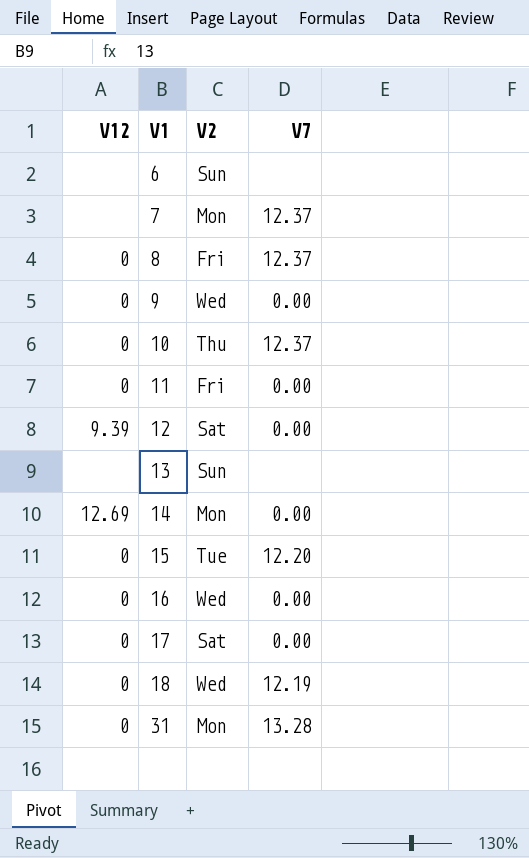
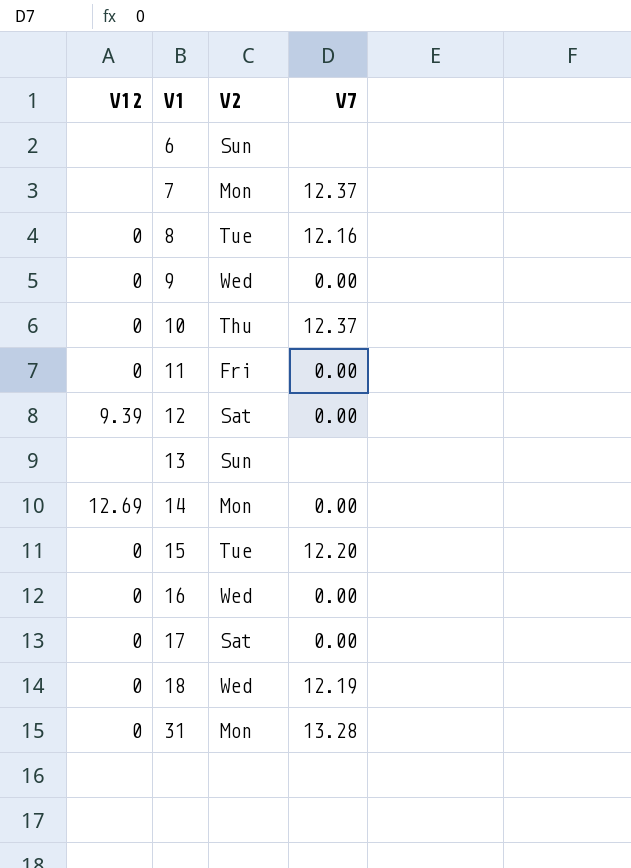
8 | V2: Fri -> Tue
8 | V7: 12.37 -> 12.16

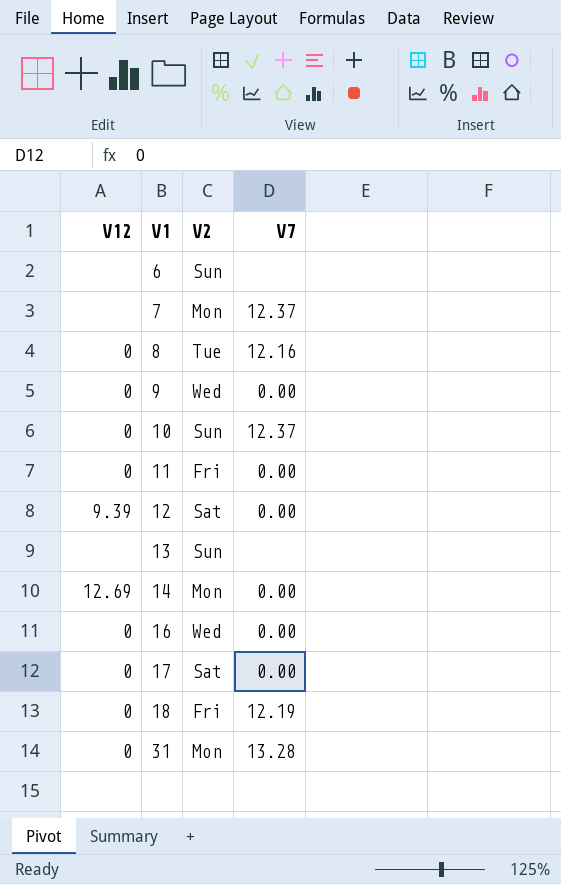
row 15: 0 | Tue | 12.20 -> none
10 | V2: Thu -> Sun
18 | V2: Wed -> Fri

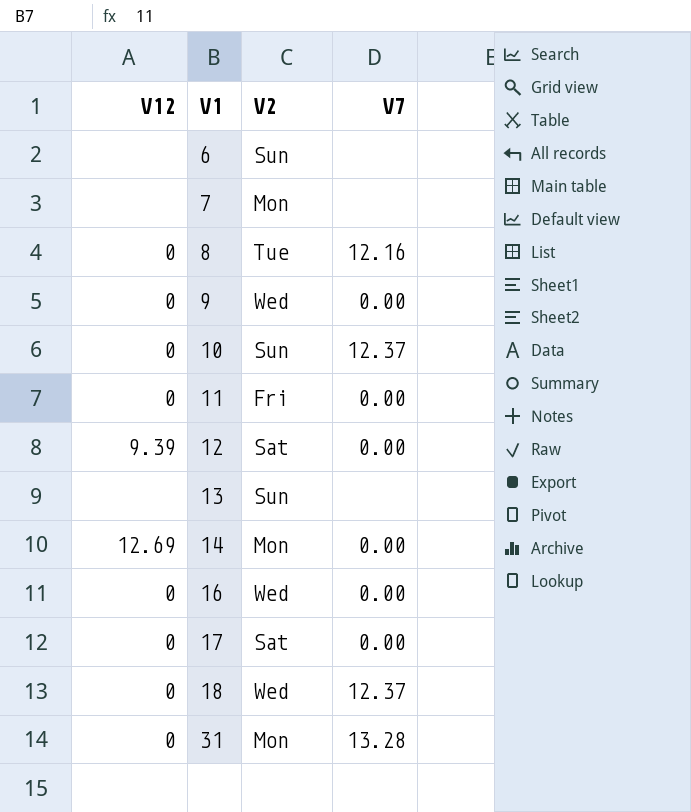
7 | V7: 12.37 -> none
18 | V2: Fri -> Wed
18 | V7: 12.19 -> 12.37

